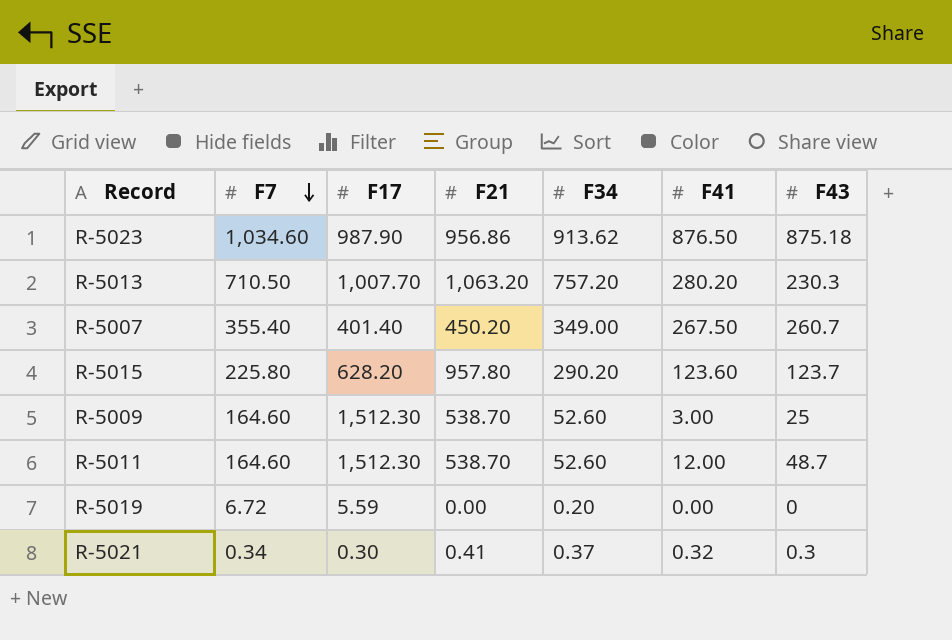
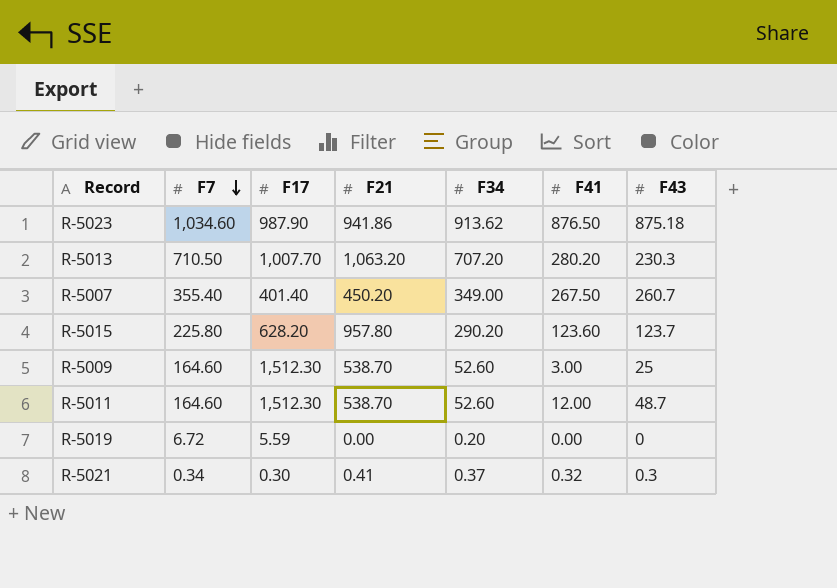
R-5023 | F21: 956.86 -> 941.86
R-5013 | F34: 757.20 -> 707.20

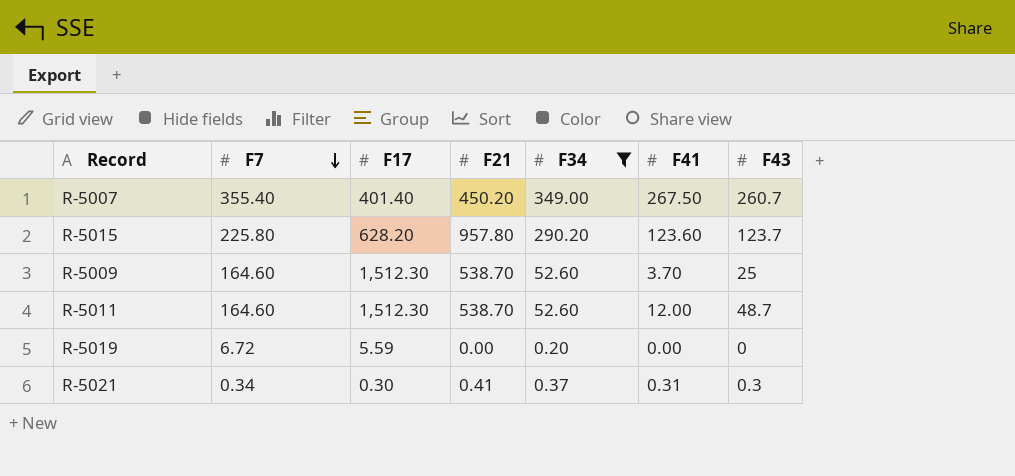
filter: none -> F34 <= 349.00
R-5009 | F41: 3.00 -> 3.70
R-5021 | F41: 0.32 -> 0.31

